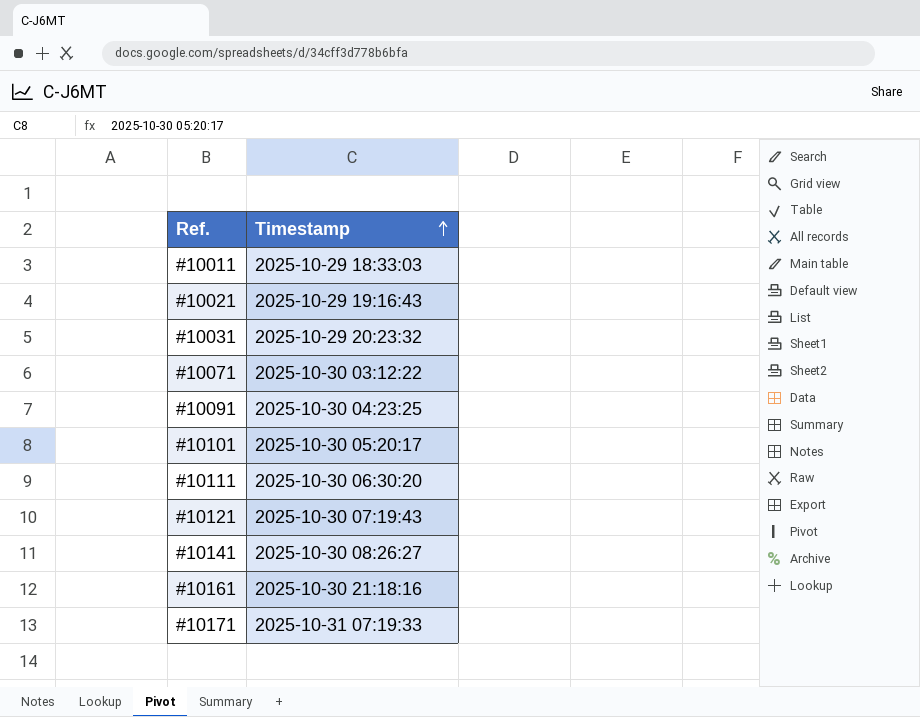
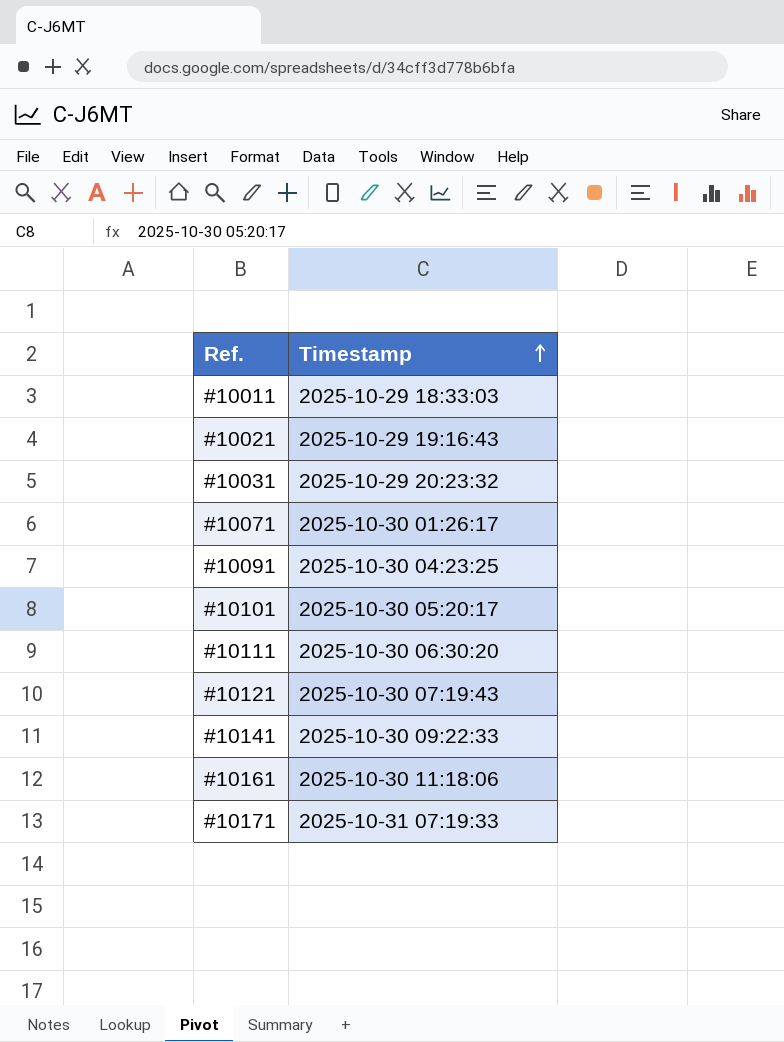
#10071 | Timestamp: 2025-10-30 03:12:22 -> 2025-10-30 01:26:17
#10141 | Timestamp: 2025-10-30 08:26:27 -> 2025-10-30 09:22:33
#10161 | Timestamp: 2025-10-30 21:18:16 -> 2025-10-30 11:18:06

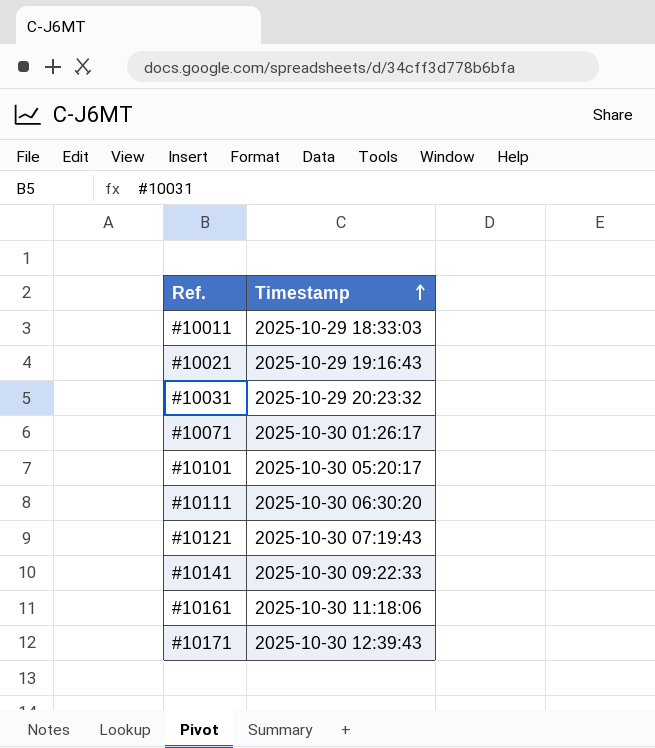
row #10091: 2025-10-30 04:23:25 -> none
#10171 | Timestamp: 2025-10-31 07:19:33 -> 2025-10-30 12:39:43

